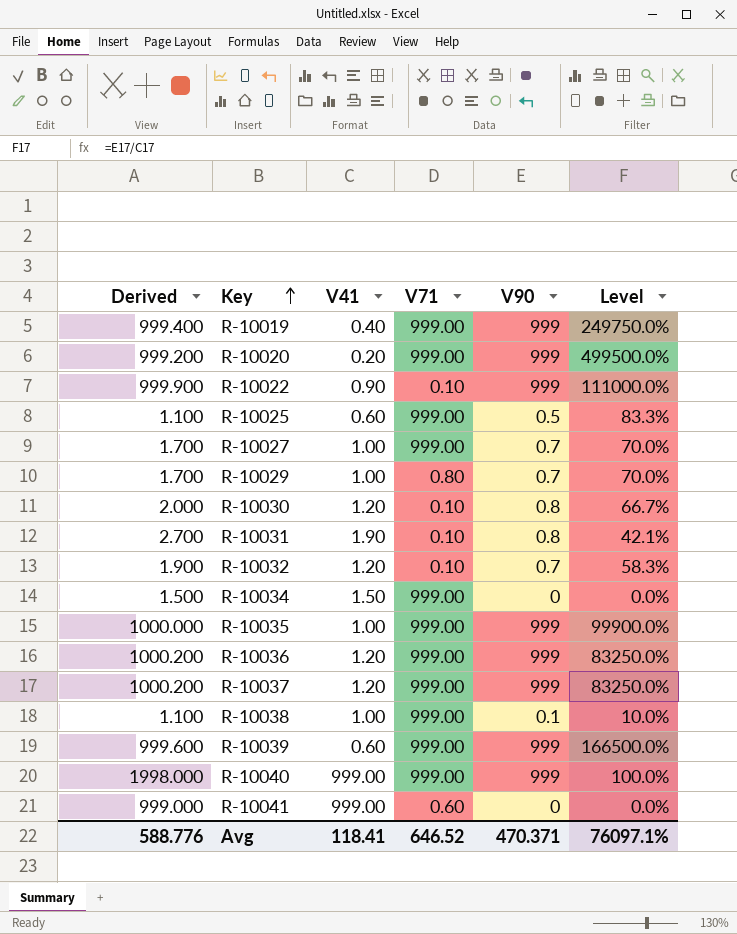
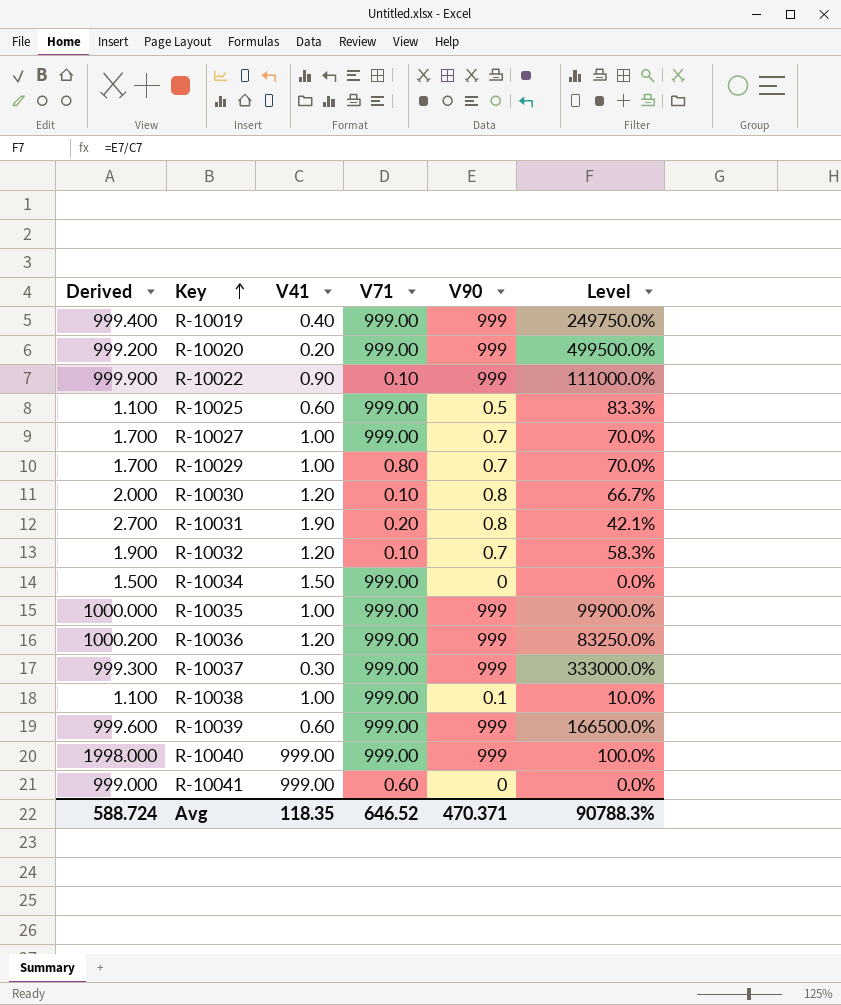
R-10031 | V71: 0.10 -> 0.20
R-10037 | Derived: 1000.200 -> 999.300
R-10037 | V41: 1.20 -> 0.30
R-10037 | Level: 83250.0% -> 333000.0%
Avg | Derived: 588.776 -> 588.724
Avg | V41: 118.41 -> 118.35
Avg | Level: 76097.1% -> 90788.3%

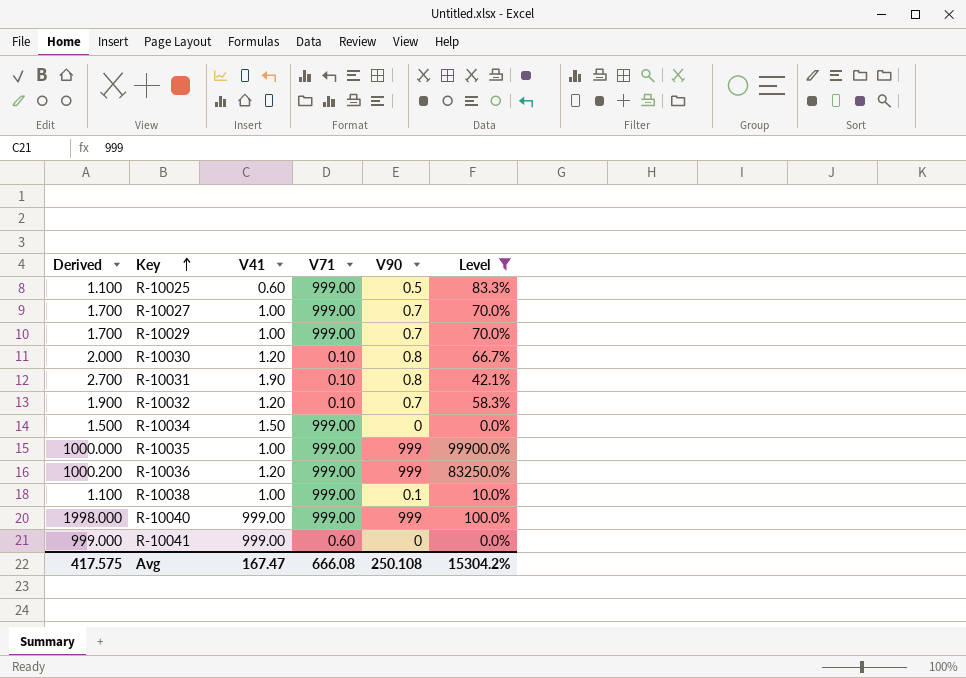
filter: none -> Level <= 99900.0%
R-10029 | V71: 0.80 -> 999.00
R-10031 | V71: 0.20 -> 0.10
Avg | Derived: 588.724 -> 417.575
Avg | V41: 118.35 -> 167.47
Avg | V71: 646.52 -> 666.08
Avg | V90: 470.371 -> 250.108
Avg | Level: 90788.3% -> 15304.2%

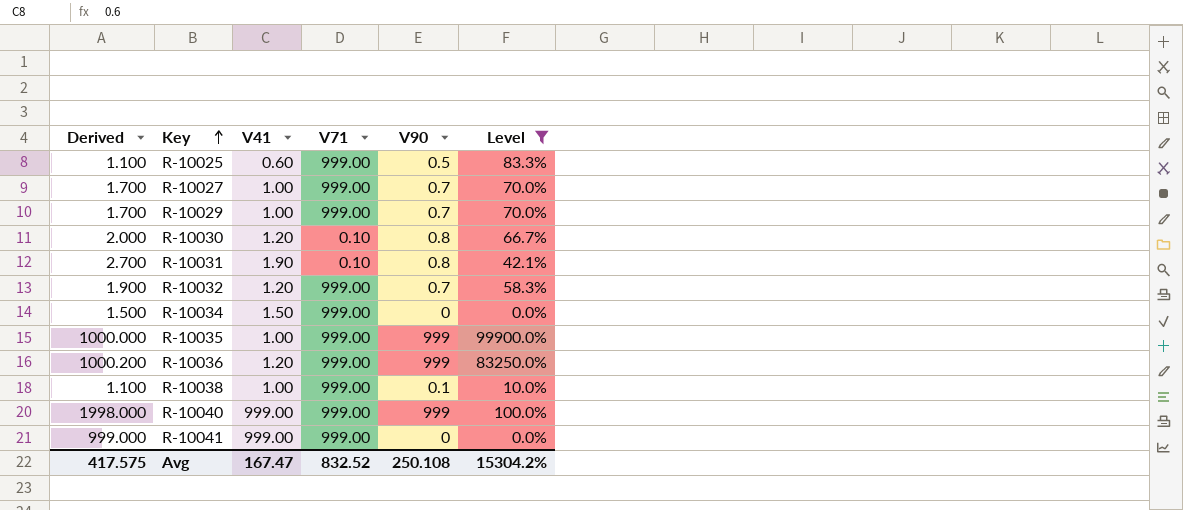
R-10032 | V71: 0.10 -> 999.00
R-10041 | V71: 0.60 -> 999.00
Avg | V71: 666.08 -> 832.52

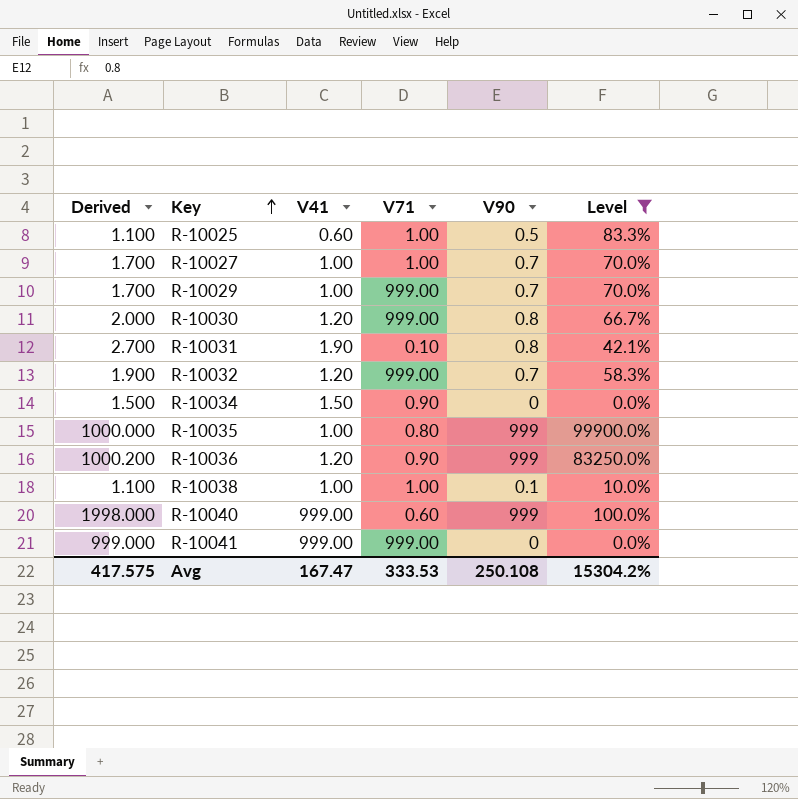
R-10025 | V71: 999.00 -> 1.00
R-10027 | V71: 999.00 -> 1.00
R-10030 | V71: 0.10 -> 999.00
R-10034 | V71: 999.00 -> 0.90
R-10035 | V71: 999.00 -> 0.80
R-10036 | V71: 999.00 -> 0.90
R-10038 | V71: 999.00 -> 1.00
R-10040 | V71: 999.00 -> 0.60
Avg | V71: 832.52 -> 333.53

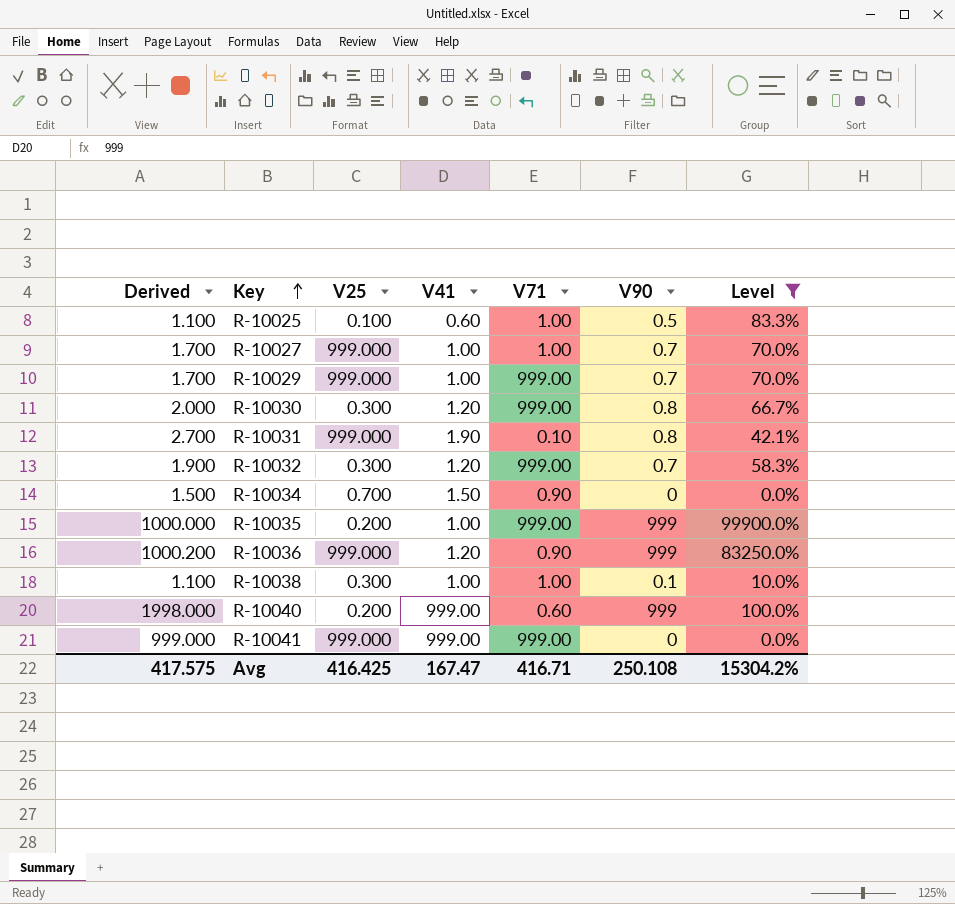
column V25 | position: none -> 3
R-10035 | V71: 0.80 -> 999.00
Avg | V71: 333.53 -> 416.71

